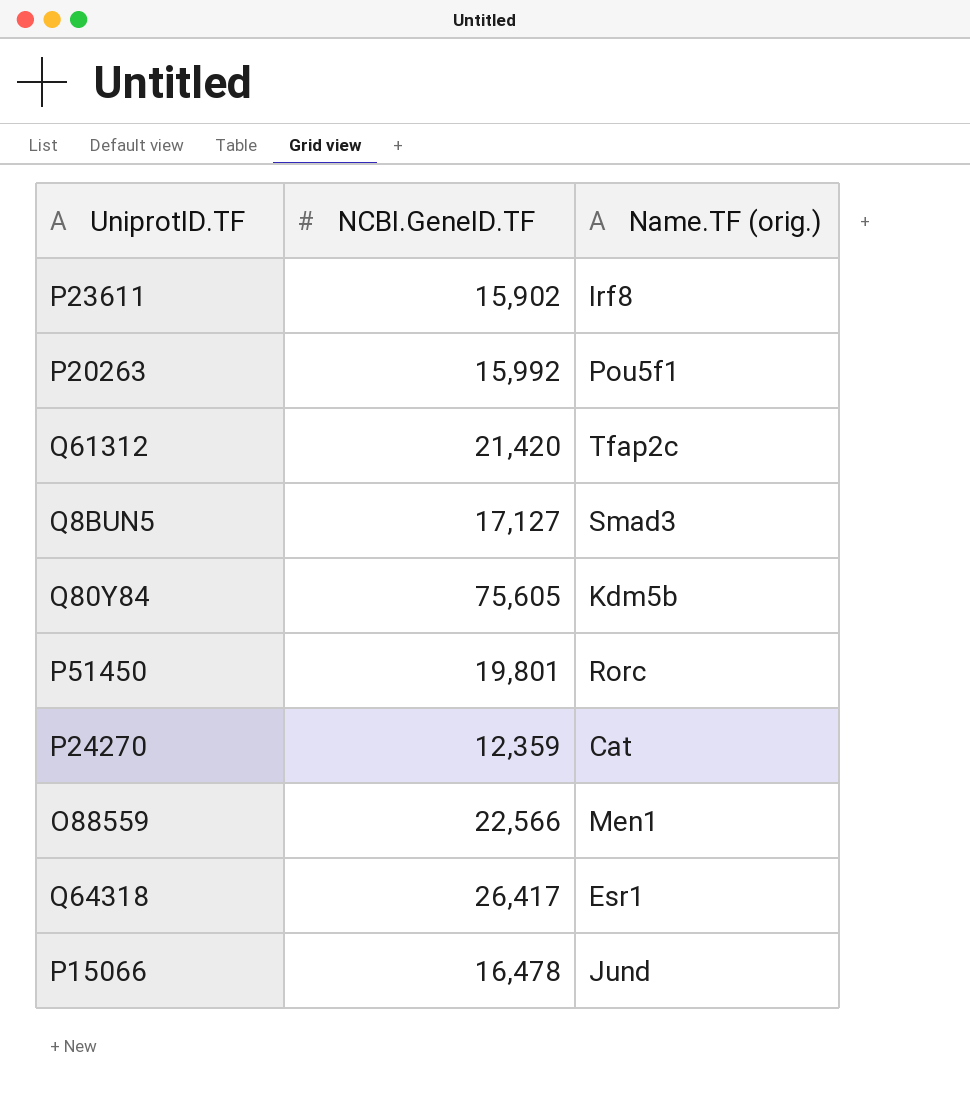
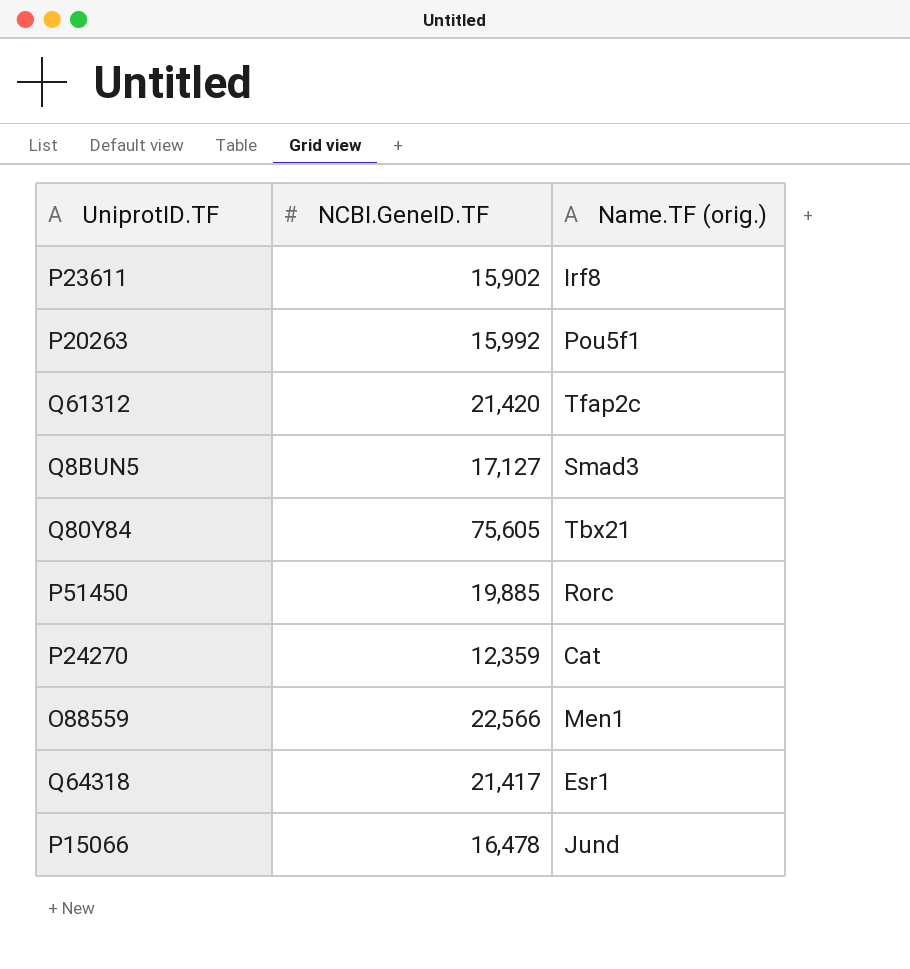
Q80Y84 | Name.TF (orig.): Kdm5b -> Tbx21
P51450 | NCBI.GeneID.TF: 19,801 -> 19,885
Q64318 | NCBI.GeneID.TF: 26,417 -> 21,417

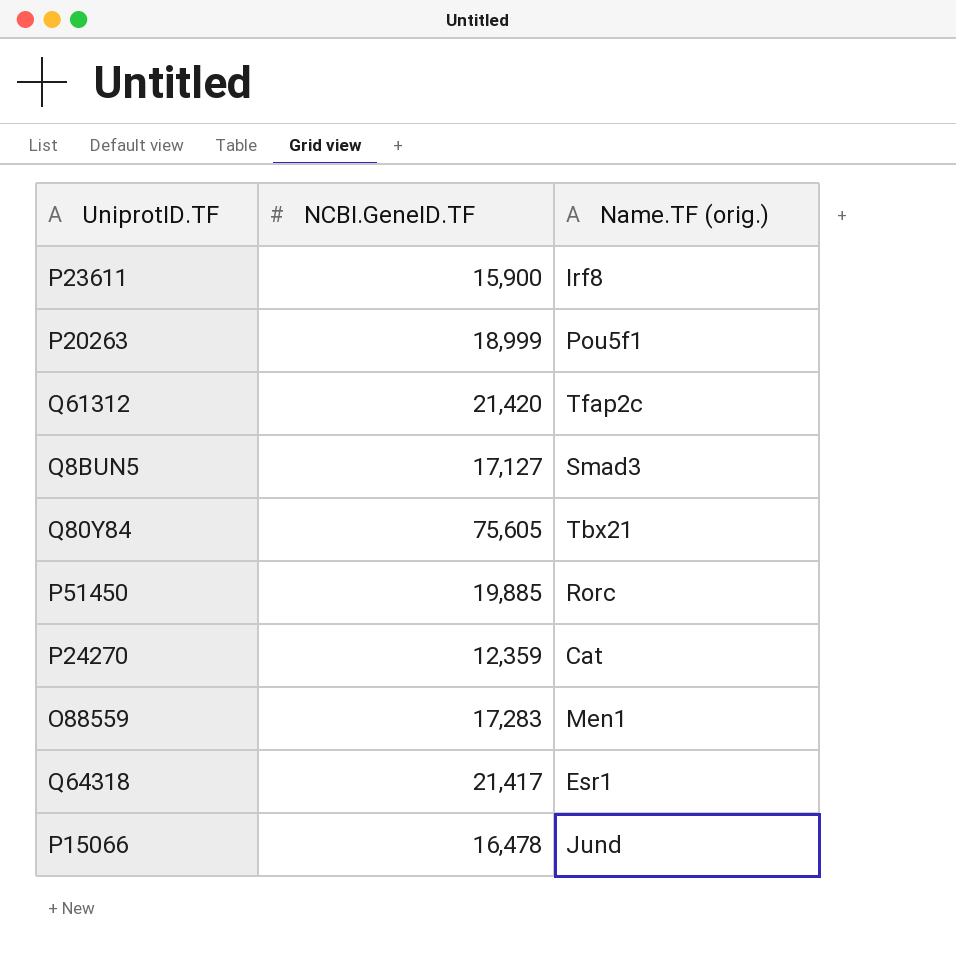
P23611 | NCBI.GeneID.TF: 15,902 -> 15,900
P20263 | NCBI.GeneID.TF: 15,992 -> 18,999
O88559 | NCBI.GeneID.TF: 22,566 -> 17,283

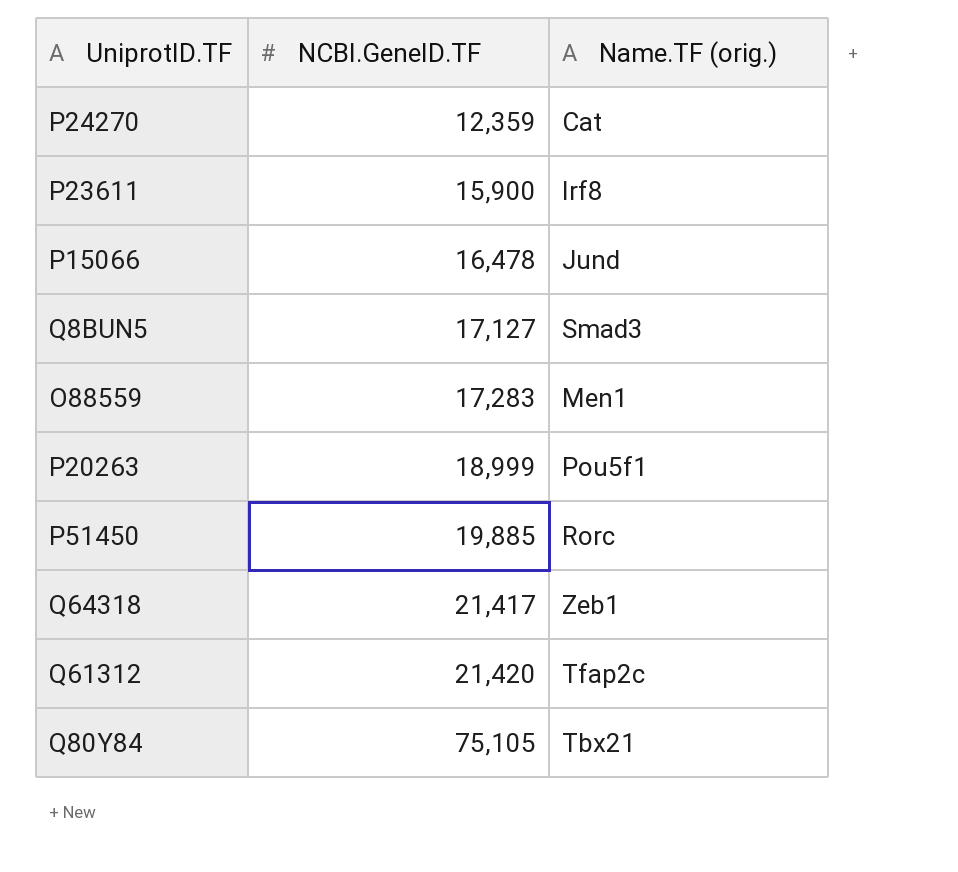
row order: none -> NCBI.GeneID.TF ascending
Q64318 | Name.TF (orig.): Esr1 -> Zeb1
Q80Y84 | NCBI.GeneID.TF: 75,605 -> 75,105

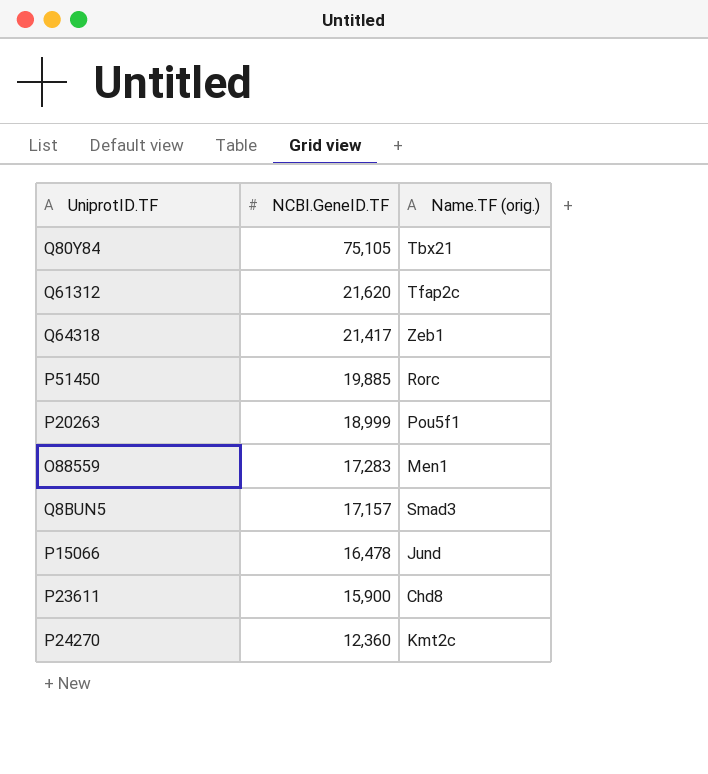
row order: NCBI.GeneID.TF ascending -> NCBI.GeneID.TF descending
Q61312 | NCBI.GeneID.TF: 21,420 -> 21,620
Q8BUN5 | NCBI.GeneID.TF: 17,127 -> 17,157
P23611 | Name.TF (orig.): Irf8 -> Chd8
P24270 | NCBI.GeneID.TF: 12,359 -> 12,360
P24270 | Name.TF (orig.): Cat -> Kmt2c

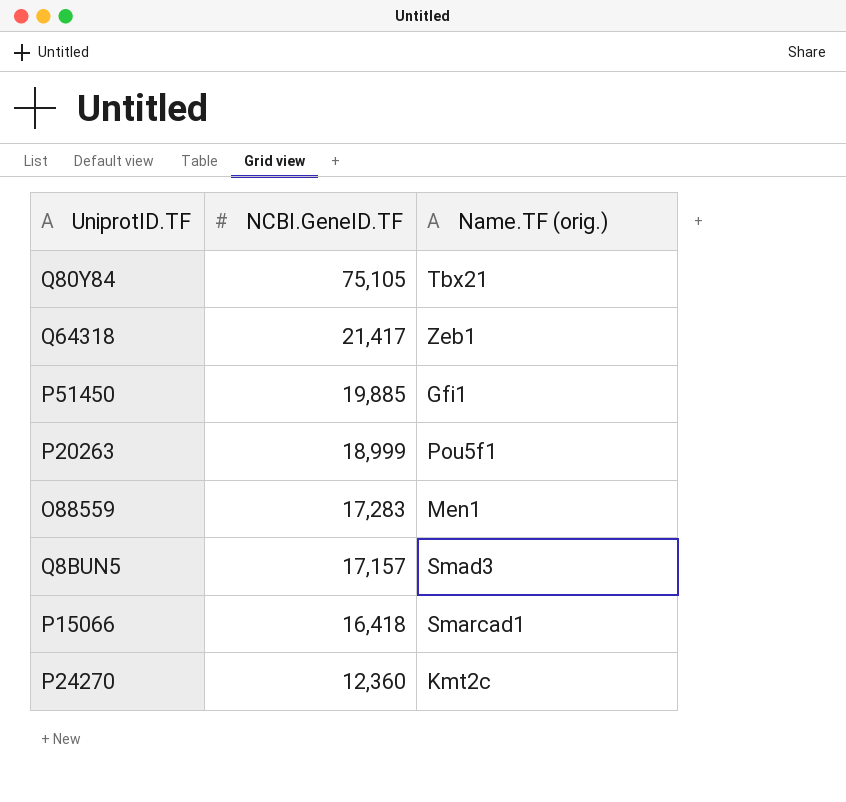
row Q61312: 21,620 | Tfap2c -> none
row P23611: 15,900 | Chd8 -> none
P51450 | Name.TF (orig.): Rorc -> Gfi1
P15066 | NCBI.GeneID.TF: 16,478 -> 16,418
P15066 | Name.TF (orig.): Jund -> Smarcad1

